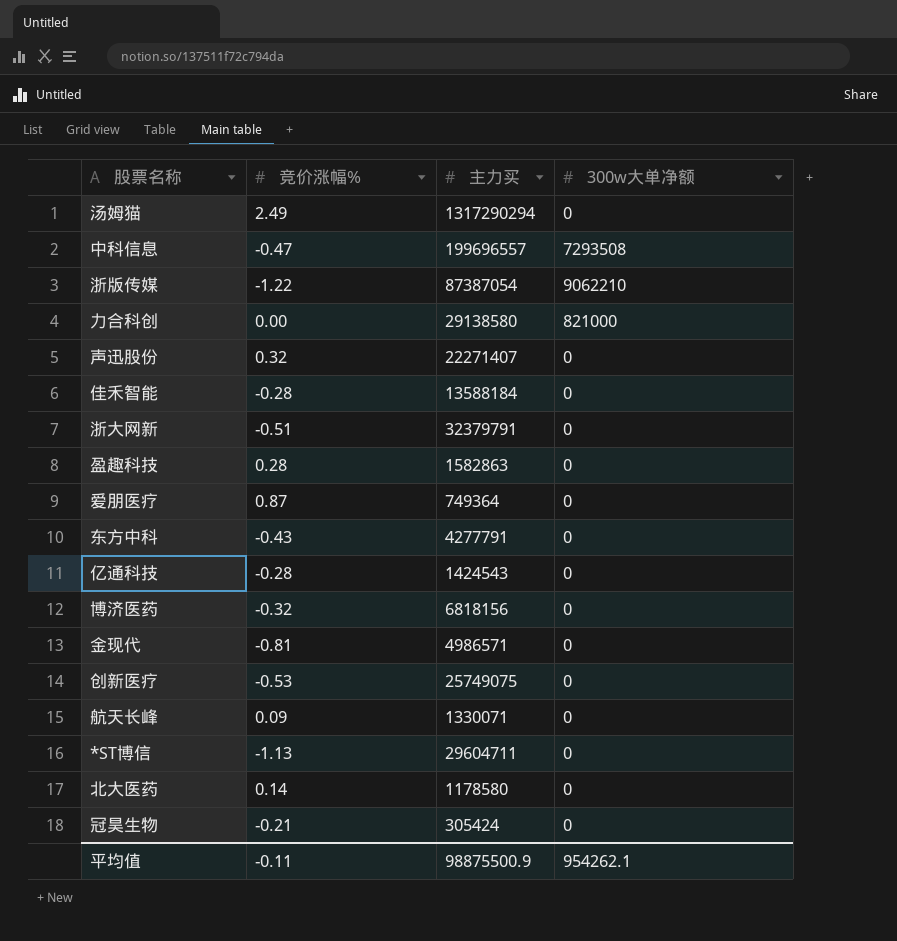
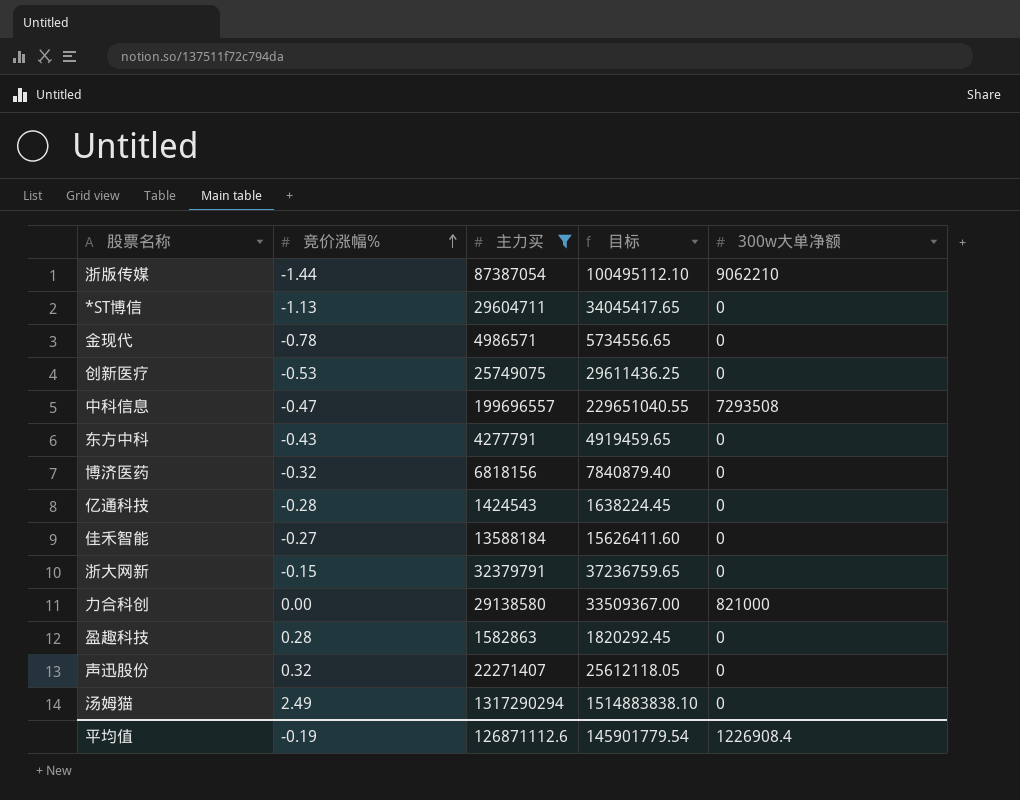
filter: none -> 主力买 >= 1424543
row order: none -> 竞价涨幅% ascending
column 目标 | formula: none -> [主力买] * 1.15
浙版传媒 | 竞价涨幅%: -1.22 -> -1.44
金现代 | 竞价涨幅%: -0.81 -> -0.78
佳禾智能 | 竞价涨幅%: -0.28 -> -0.27
浙大网新 | 竞价涨幅%: -0.51 -> -0.15
平均值 | 竞价涨幅%: -0.11 -> -0.19
平均值 | 主力买: 98875500.9 -> 126871112.6
平均值 | 300w大单净额: 954262.1 -> 1226908.4

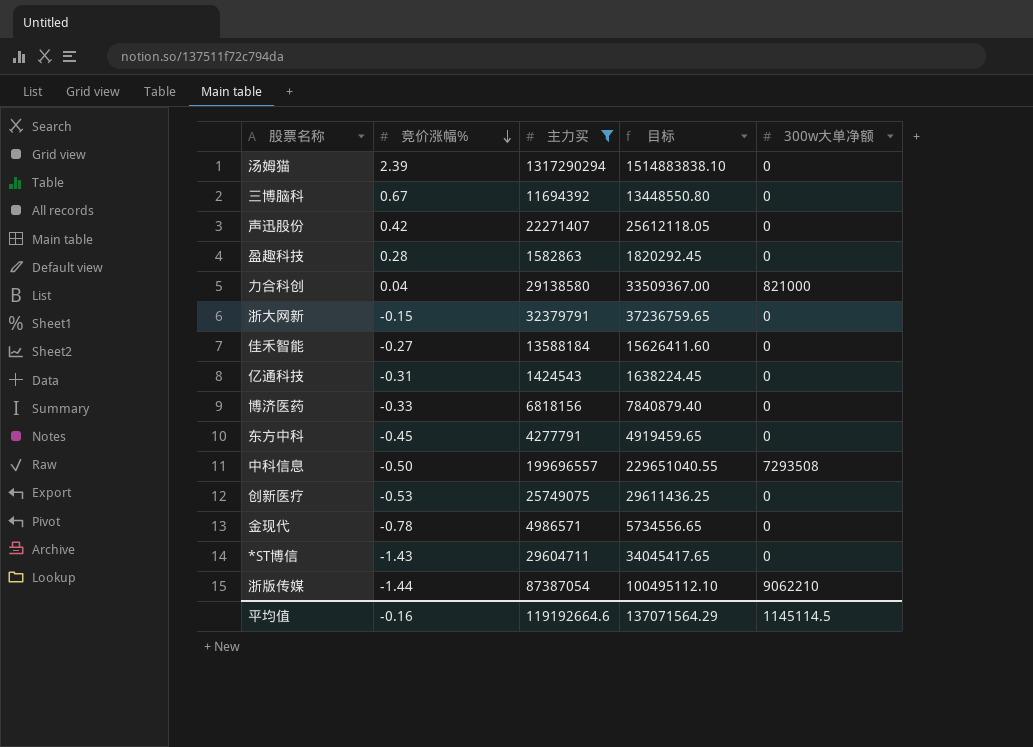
row order: 竞价涨幅% ascending -> 竞价涨幅% descending
汤姆猫 | 竞价涨幅%: 2.49 -> 2.39
row 三博脑科: none -> 0.67 | 11694392 | 13448550.80 | 0
声迅股份 | 竞价涨幅%: 0.32 -> 0.42
力合科创 | 竞价涨幅%: 0.00 -> 0.04
亿通科技 | 竞价涨幅%: -0.28 -> -0.31
博济医药 | 竞价涨幅%: -0.32 -> -0.33
东方中科 | 竞价涨幅%: -0.43 -> -0.45
中科信息 | 竞价涨幅%: -0.47 -> -0.50
*ST博信 | 竞价涨幅%: -1.13 -> -1.43
平均值 | 竞价涨幅%: -0.19 -> -0.16
平均值 | 主力买: 126871112.6 -> 119192664.6
平均值 | 目标: 145901779.54 -> 137071564.29
平均值 | 300w大单净额: 1226908.4 -> 1145114.5

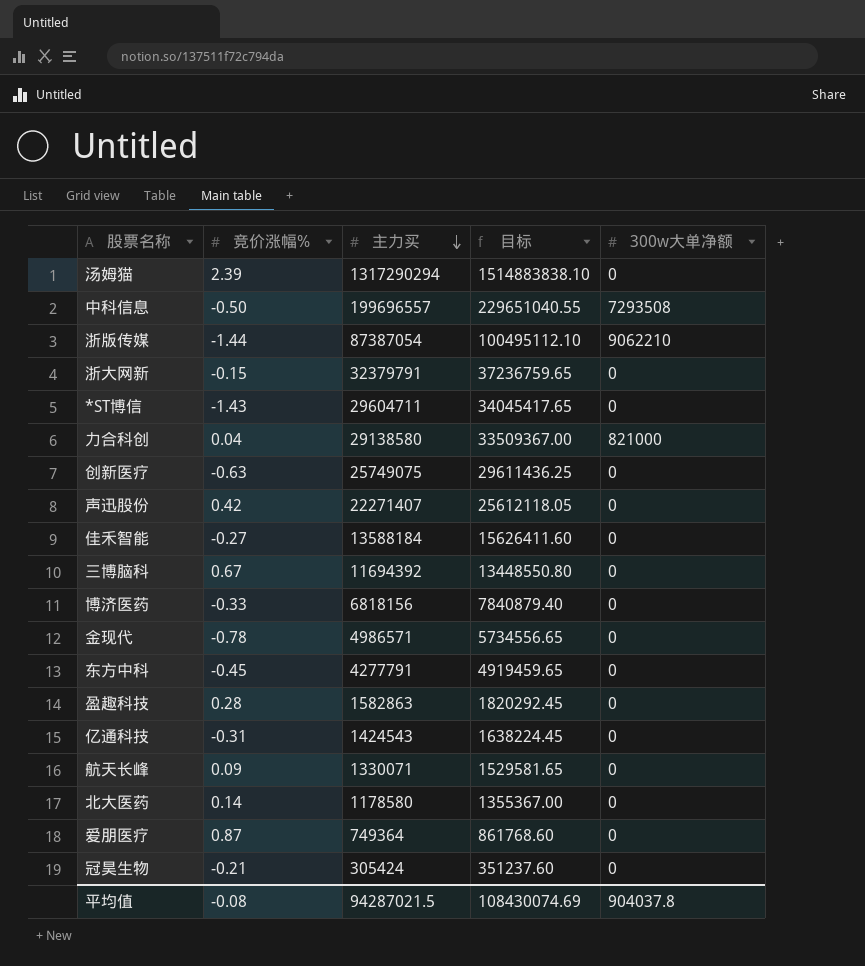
filter: 主力买 >= 1424543 -> none
row order: 竞价涨幅% descending -> 主力买 descending
创新医疗 | 竞价涨幅%: -0.53 -> -0.63
平均值 | 竞价涨幅%: -0.16 -> -0.08
平均值 | 主力买: 119192664.6 -> 94287021.5
平均值 | 目标: 137071564.29 -> 108430074.69
平均值 | 300w大单净额: 1145114.5 -> 904037.8

